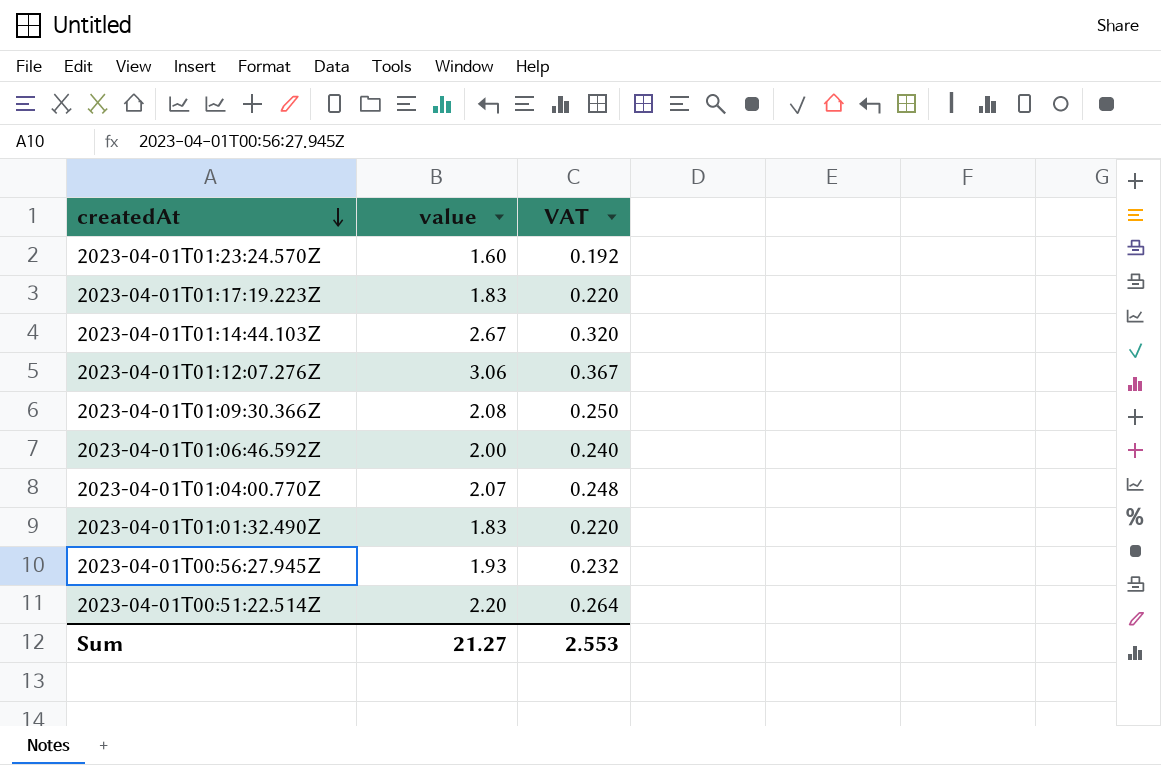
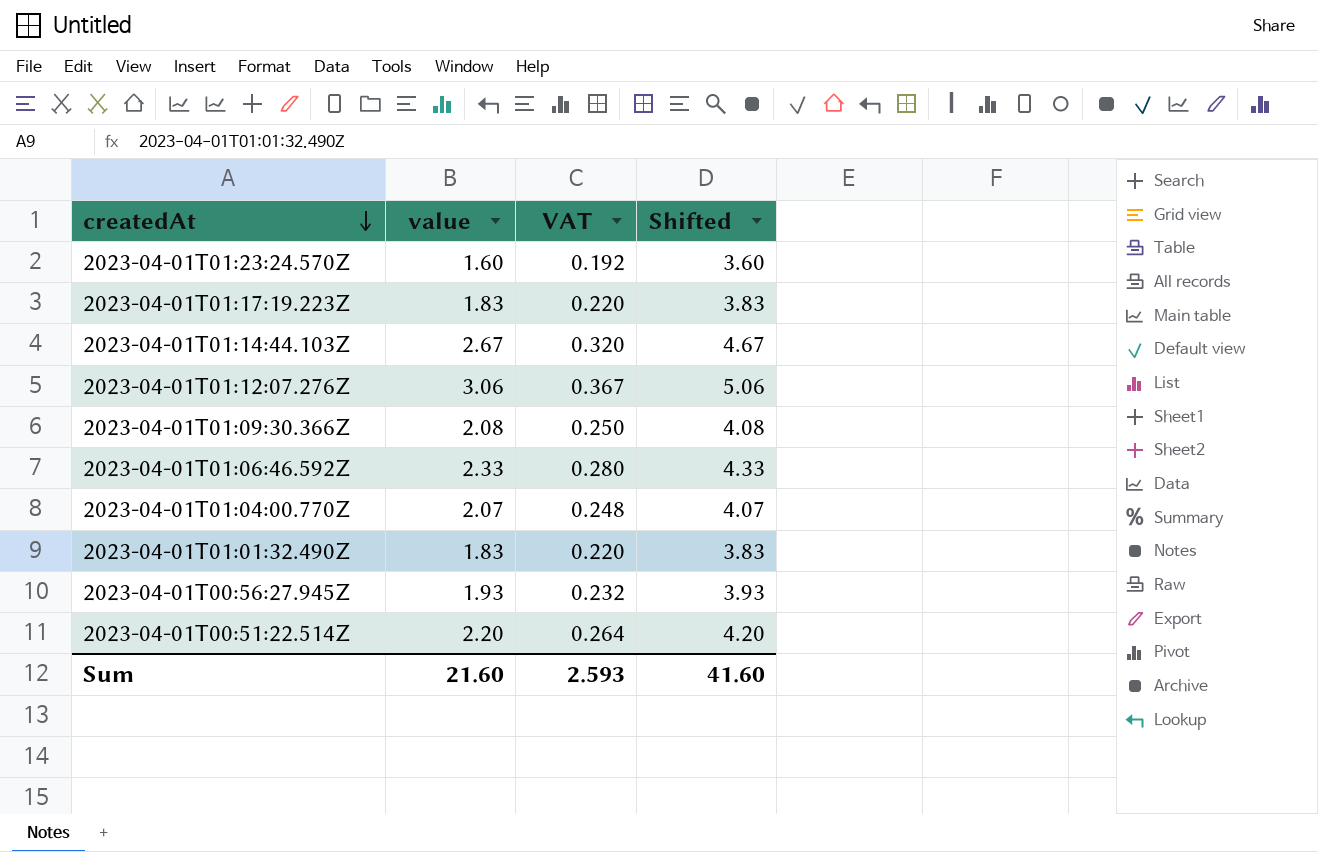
column Shifted | formula: none -> [value] + 2
2023-04-01T01:06:46.592Z | value: 2.00 -> 2.33
2023-04-01T01:06:46.592Z | VAT: 0.240 -> 0.280
Sum | value: 21.27 -> 21.60
Sum | VAT: 2.553 -> 2.593

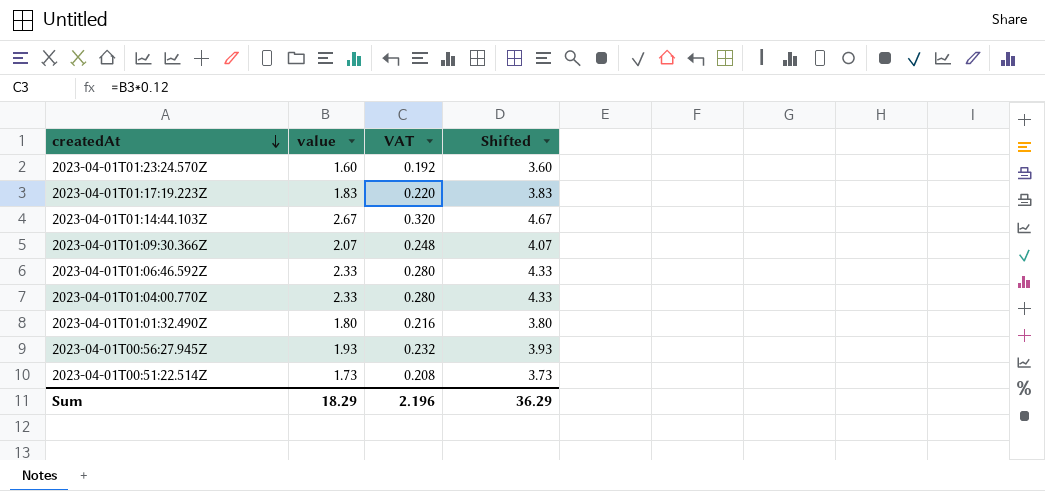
row 2023-04-01T01:12:07.276Z: 3.06 | 0.367 | 5.06 -> none
2023-04-01T01:09:30.366Z | value: 2.08 -> 2.07
2023-04-01T01:09:30.366Z | VAT: 0.250 -> 0.248
2023-04-01T01:09:30.366Z | Shifted: 4.08 -> 4.07
2023-04-01T01:04:00.770Z | value: 2.07 -> 2.33
2023-04-01T01:04:00.770Z | VAT: 0.248 -> 0.280
2023-04-01T01:04:00.770Z | Shifted: 4.07 -> 4.33
2023-04-01T01:01:32.490Z | value: 1.83 -> 1.80
2023-04-01T01:01:32.490Z | VAT: 0.220 -> 0.216
2023-04-01T01:01:32.490Z | Shifted: 3.83 -> 3.80
2023-04-01T00:51:22.514Z | value: 2.20 -> 1.73
2023-04-01T00:51:22.514Z | VAT: 0.264 -> 0.208
2023-04-01T00:51:22.514Z | Shifted: 4.20 -> 3.73
Sum | value: 21.60 -> 18.29
Sum | VAT: 2.593 -> 2.196
Sum | Shifted: 41.60 -> 36.29

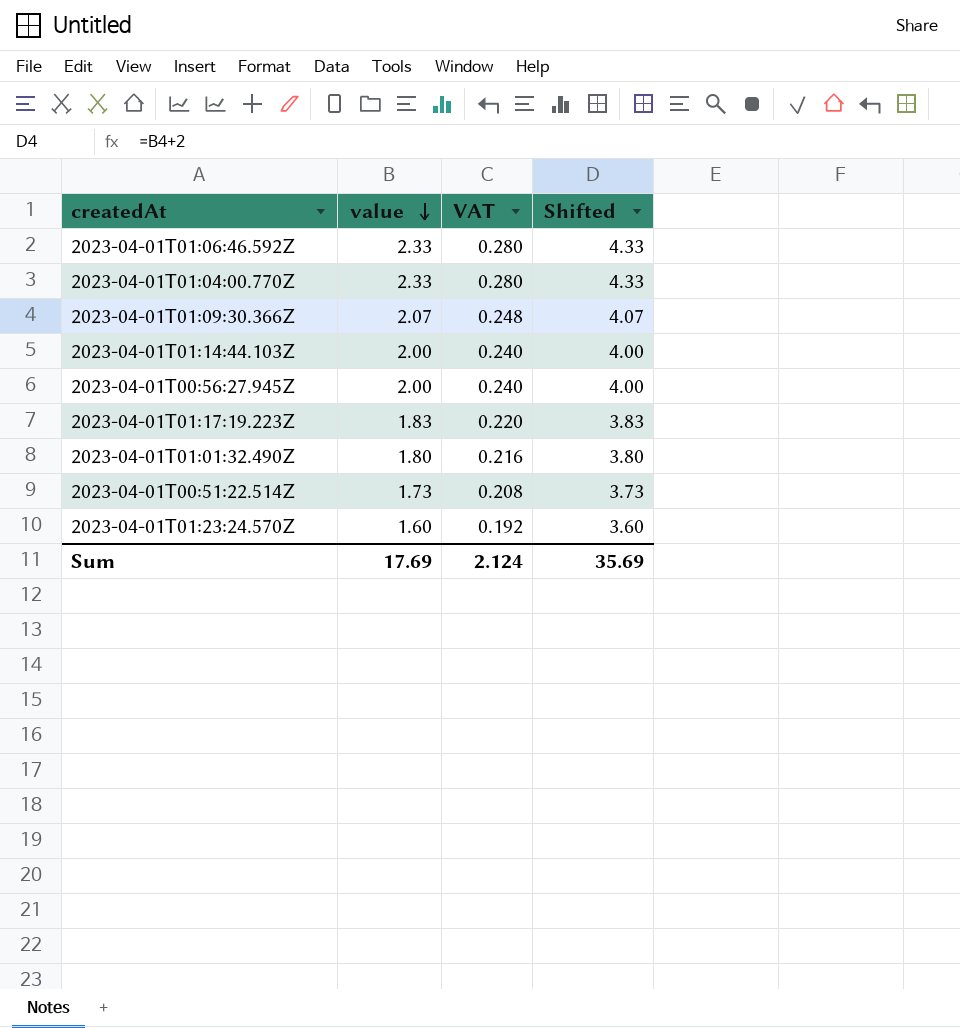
row order: createdAt descending -> value descending
2023-04-01T01:14:44.103Z | value: 2.67 -> 2.00
2023-04-01T01:14:44.103Z | VAT: 0.320 -> 0.240
2023-04-01T01:14:44.103Z | Shifted: 4.67 -> 4.00
2023-04-01T00:56:27.945Z | value: 1.93 -> 2.00
2023-04-01T00:56:27.945Z | VAT: 0.232 -> 0.240
2023-04-01T00:56:27.945Z | Shifted: 3.93 -> 4.00
Sum | value: 18.29 -> 17.69
Sum | VAT: 2.196 -> 2.124
Sum | Shifted: 36.29 -> 35.69

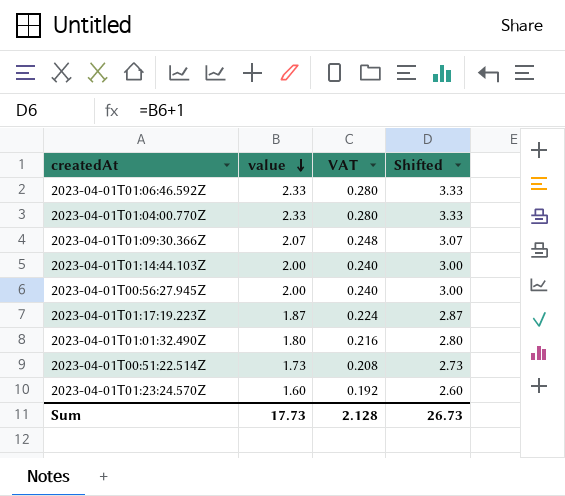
column Shifted | formula: [value] + 2 -> [value] + 1
2023-04-01T01:17:19.223Z | value: 1.83 -> 1.87
2023-04-01T01:17:19.223Z | VAT: 0.220 -> 0.224
Sum | value: 17.69 -> 17.73
Sum | VAT: 2.124 -> 2.128
Sum | Shifted: 35.69 -> 26.73

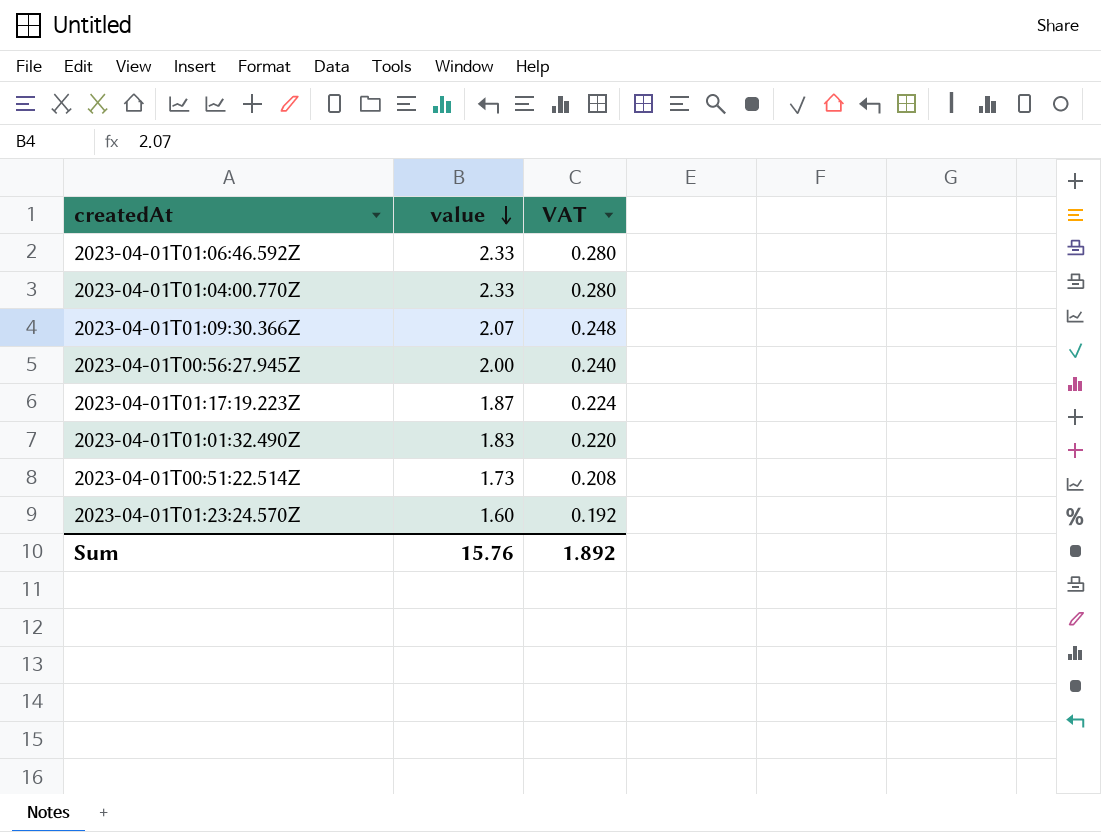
column Shifted | formula: [value] + 1 -> none
row 2023-04-01T01:14:44.103Z: 2.00 | 0.240 | 3.00 -> none
2023-04-01T01:01:32.490Z | value: 1.80 -> 1.83
2023-04-01T01:01:32.490Z | VAT: 0.216 -> 0.220
Sum | value: 17.73 -> 15.76
Sum | VAT: 2.128 -> 1.892

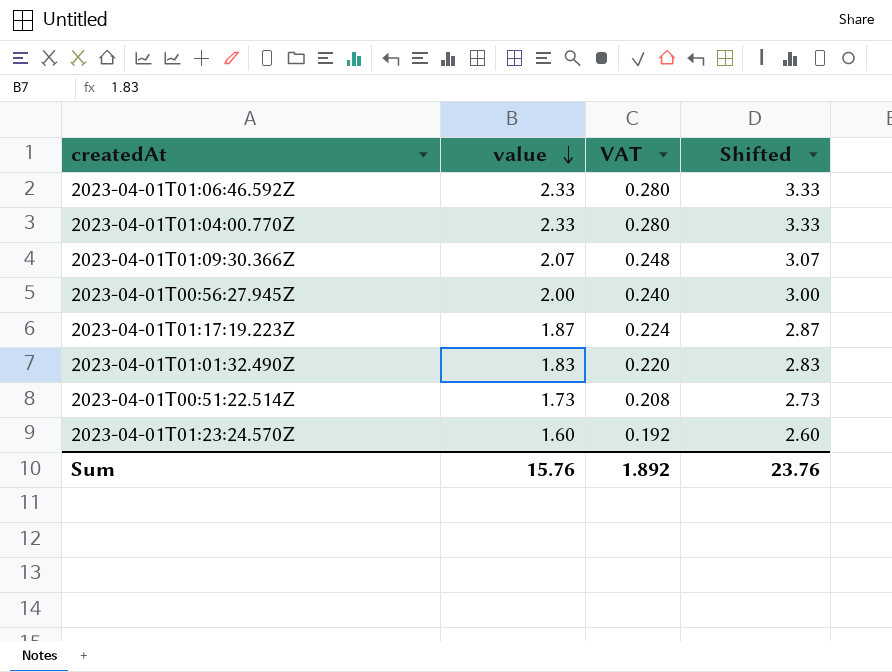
column Shifted | formula: none -> [value] + 1

